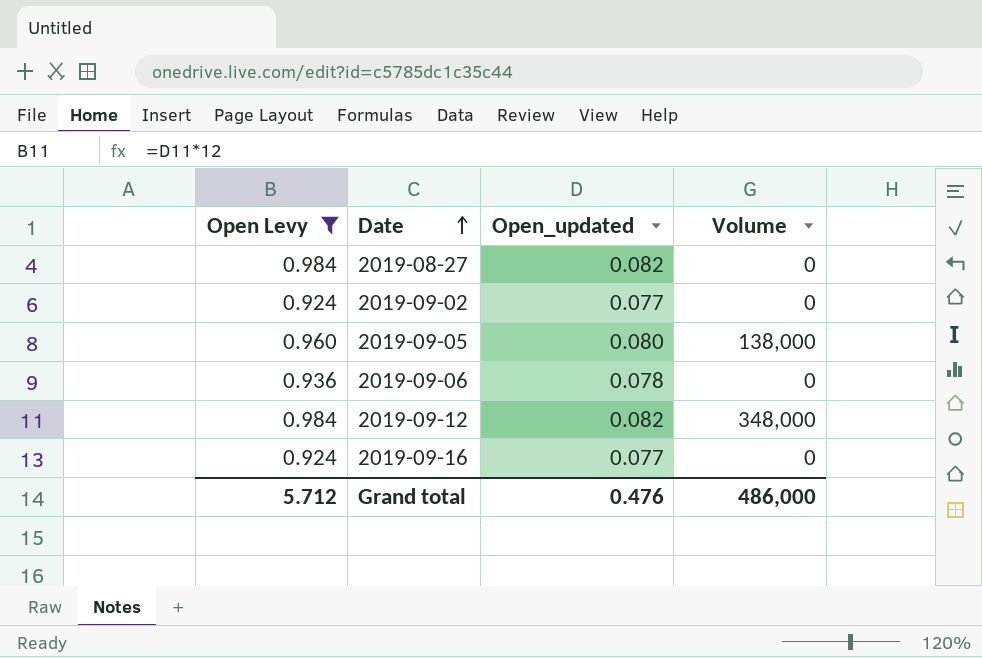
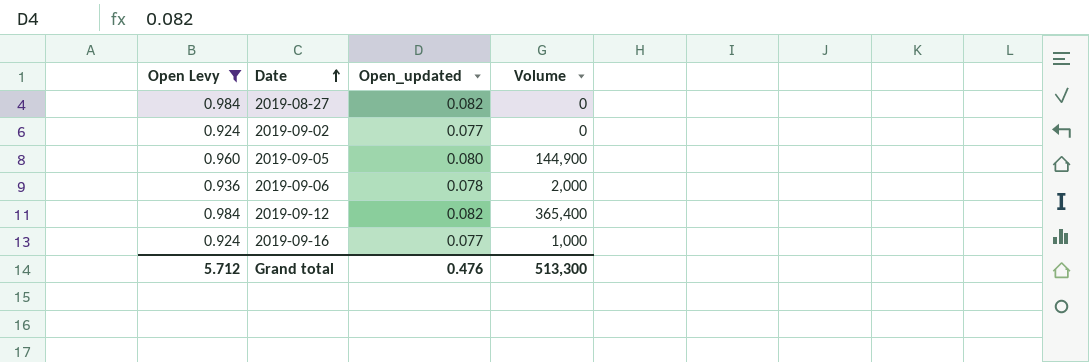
2019-09-05 | Volume: 138,000 -> 144,900
2019-09-06 | Volume: 0 -> 2,000
2019-09-12 | Volume: 348,000 -> 365,400
2019-09-16 | Volume: 0 -> 1,000
Grand total | Volume: 486,000 -> 513,300

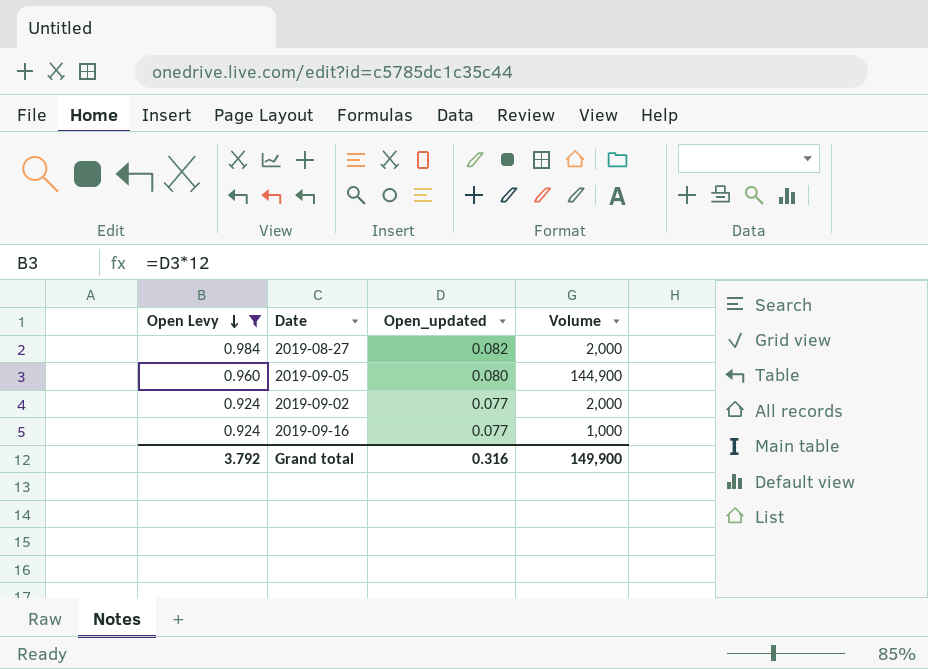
row order: Date ascending -> Open Levy descending
row 2019-09-06: 0.936 | 0.078 | 2,000 -> none
row 2019-09-12: 0.984 | 0.082 | 365,400 -> none
2019-08-27 | Volume: 0 -> 2,000
2019-09-02 | Volume: 0 -> 2,000
Grand total | Open Levy: 5.712 -> 3.792
Grand total | Open_updated: 0.476 -> 0.316
Grand total | Volume: 513,300 -> 149,900

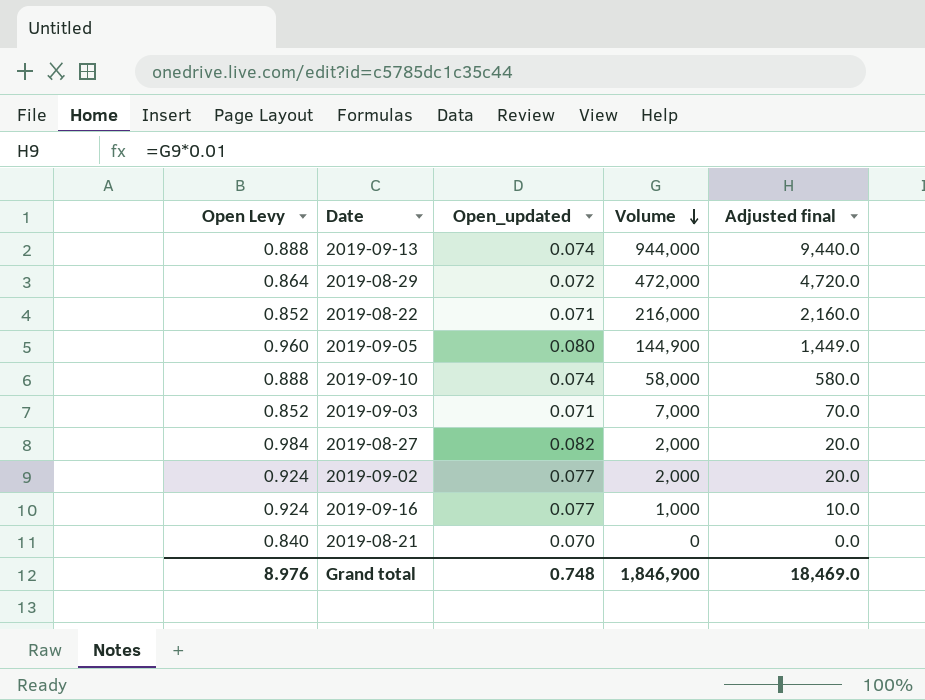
filter: Open Levy >= 0.924 -> none
row order: Open Levy descending -> Volume descending
column Adjusted final | formula: none -> [Volume] * 0.01
Grand total | Open Levy: 3.792 -> 8.976
Grand total | Open_updated: 0.316 -> 0.748
Grand total | Volume: 149,900 -> 1,846,900

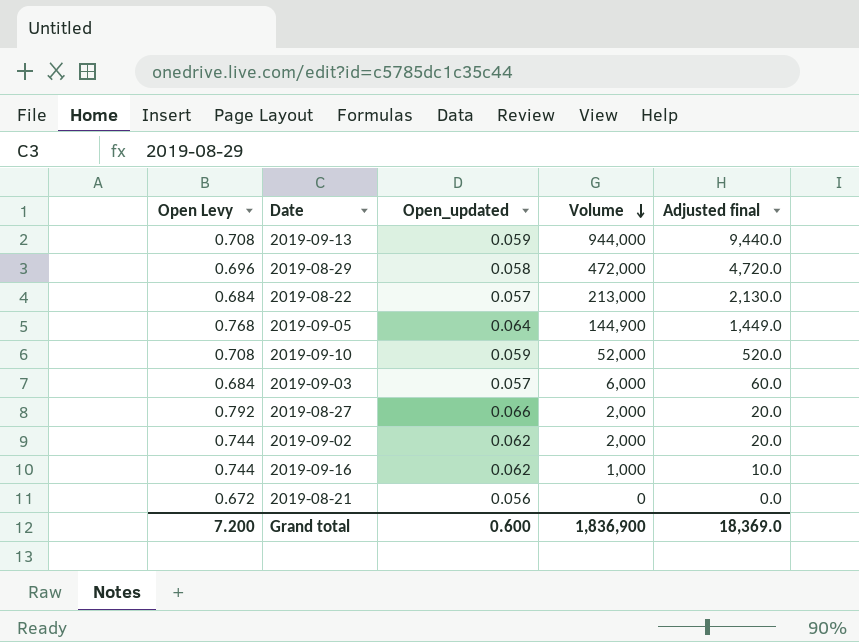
2019-09-13 | Open Levy: 0.888 -> 0.708
2019-09-13 | Open_updated: 0.074 -> 0.059
2019-08-29 | Open Levy: 0.864 -> 0.696
2019-08-29 | Open_updated: 0.072 -> 0.058
2019-08-22 | Open Levy: 0.852 -> 0.684
2019-08-22 | Open_updated: 0.071 -> 0.057
2019-08-22 | Volume: 216,000 -> 213,000
2019-08-22 | Adjusted final: 2,160.0 -> 2,130.0
2019-09-05 | Open Levy: 0.960 -> 0.768
2019-09-05 | Open_updated: 0.080 -> 0.064
2019-09-10 | Open Levy: 0.888 -> 0.708
2019-09-10 | Open_updated: 0.074 -> 0.059
2019-09-10 | Volume: 58,000 -> 52,000
2019-09-10 | Adjusted final: 580.0 -> 520.0
2019-09-03 | Open Levy: 0.852 -> 0.684
2019-09-03 | Open_updated: 0.071 -> 0.057
2019-09-03 | Volume: 7,000 -> 6,000
2019-09-03 | Adjusted final: 70.0 -> 60.0
2019-08-27 | Open Levy: 0.984 -> 0.792
2019-08-27 | Open_updated: 0.082 -> 0.066
2019-09-02 | Open Levy: 0.924 -> 0.744
2019-09-02 | Open_updated: 0.077 -> 0.062
2019-09-16 | Open Levy: 0.924 -> 0.744
2019-09-16 | Open_updated: 0.077 -> 0.062
2019-08-21 | Open Levy: 0.840 -> 0.672
2019-08-21 | Open_updated: 0.070 -> 0.056
Grand total | Open Levy: 8.976 -> 7.200
Grand total | Open_updated: 0.748 -> 0.600
Grand total | Volume: 1,846,900 -> 1,836,900
Grand total | Adjusted final: 18,469.0 -> 18,369.0

